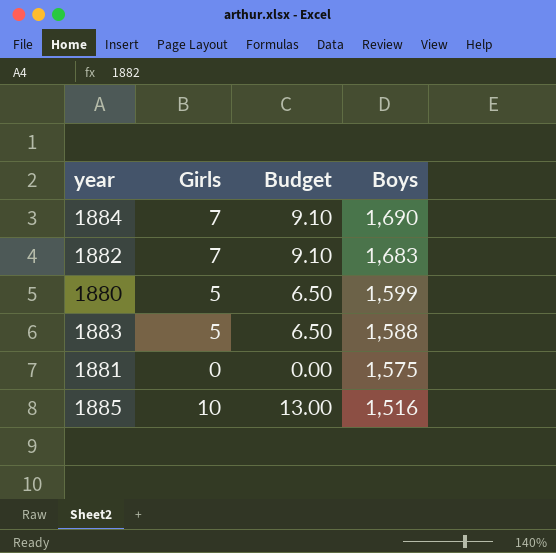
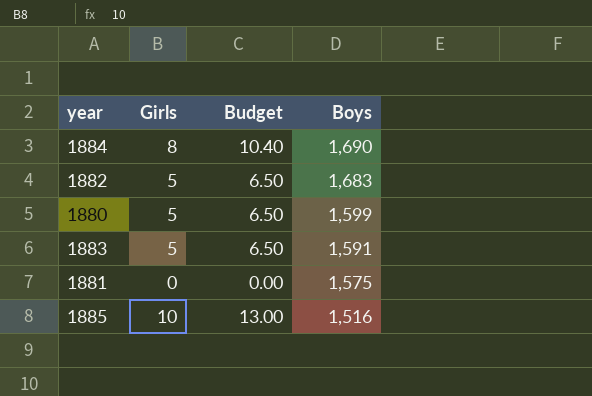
1884 | Girls: 7 -> 8
1884 | Budget: 9.10 -> 10.40
1882 | Girls: 7 -> 5
1882 | Budget: 9.10 -> 6.50
1883 | Boys: 1,588 -> 1,591

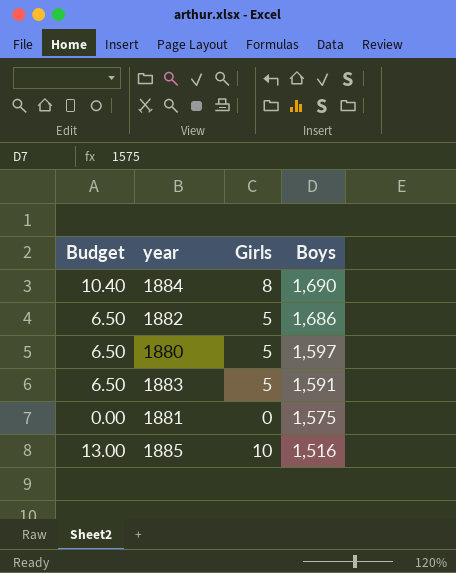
column Budget | position: 3 -> 1
1882 | Boys: 1,683 -> 1,686
1880 | Boys: 1,599 -> 1,597

